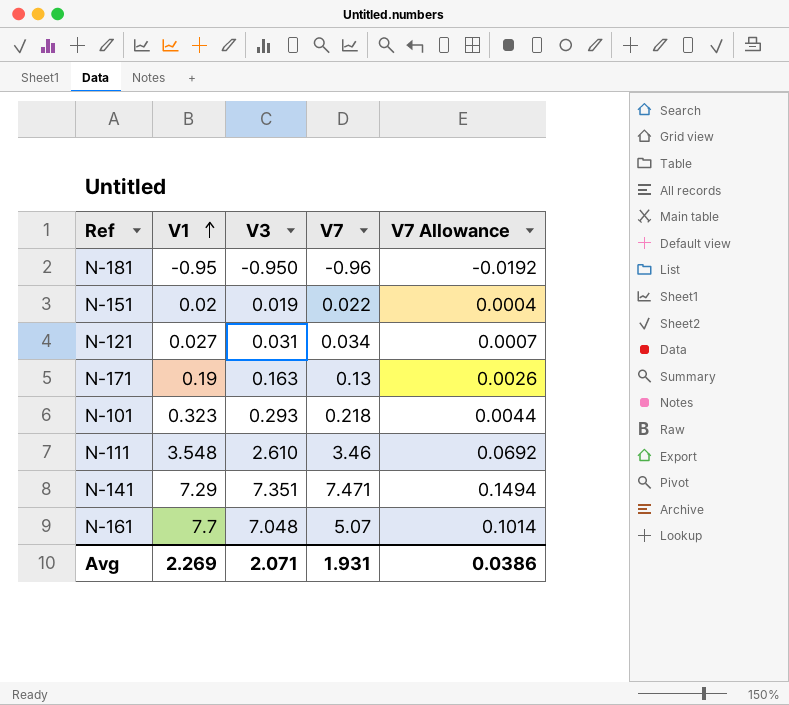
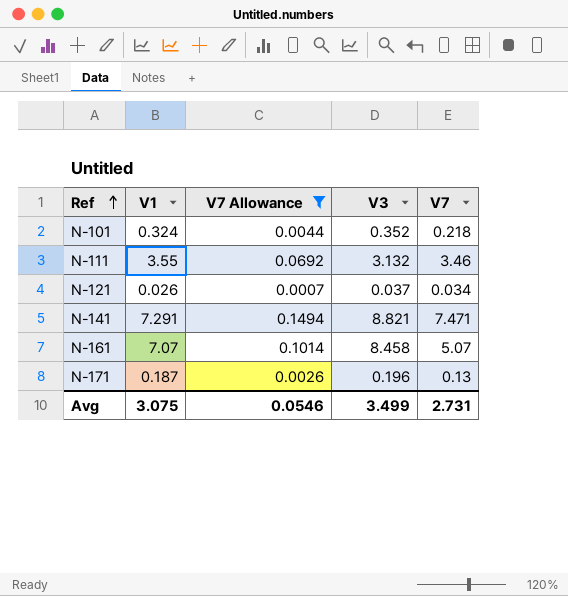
filter: none -> V7 Allowance >= 0.0007
row order: V1 ascending -> Ref ascending
column V7 Allowance | position: 5 -> 3
N-101 | V1: 0.323 -> 0.324
N-101 | V3: 0.293 -> 0.352
N-111 | V1: 3.548 -> 3.55
N-111 | V3: 2.610 -> 3.132
N-121 | V1: 0.027 -> 0.026
N-121 | V3: 0.031 -> 0.037
N-141 | V1: 7.29 -> 7.291
N-141 | V3: 7.351 -> 8.821
N-161 | V1: 7.7 -> 7.07
N-161 | V3: 7.048 -> 8.458
N-171 | V1: 0.19 -> 0.187
N-171 | V3: 0.163 -> 0.196
Avg | V1: 2.269 -> 3.075
Avg | V7 Allowance: 0.0386 -> 0.0546
Avg | V3: 2.071 -> 3.499
Avg | V7: 1.931 -> 2.731

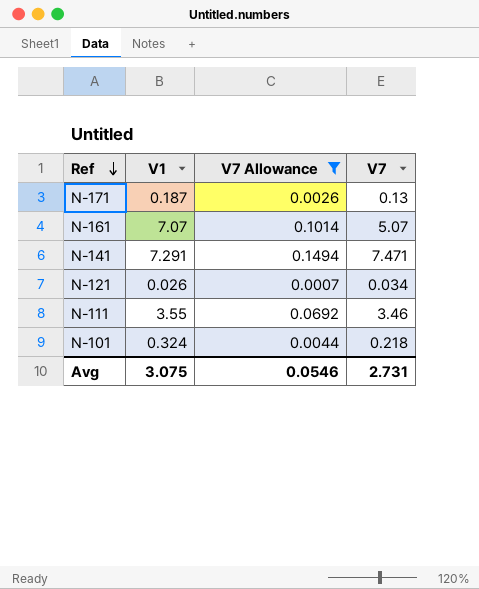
row order: Ref ascending -> Ref descending
column V3 | position: 4 -> none

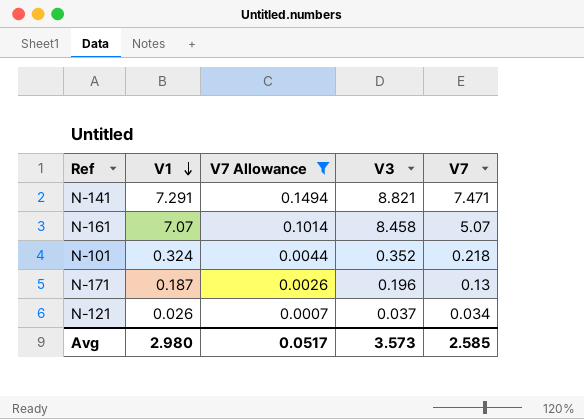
row order: Ref descending -> V1 descending
column V3 | position: none -> 4
row N-111: 3.55 | 0.0692 | 3.46 -> none
Avg | V1: 3.075 -> 2.980
Avg | V7 Allowance: 0.0546 -> 0.0517
Avg | V7: 2.731 -> 2.585

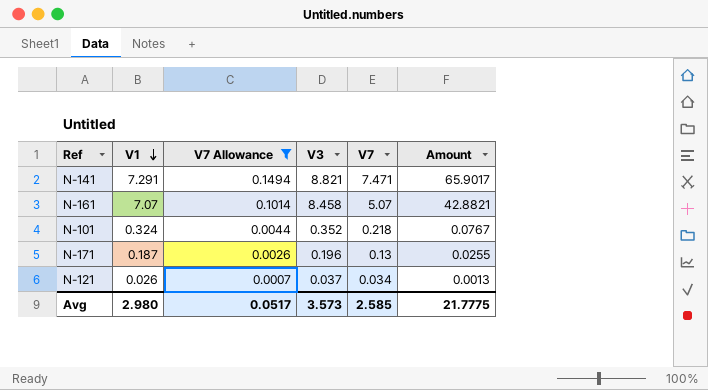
column Amount | formula: none -> [V3] * [V7]

